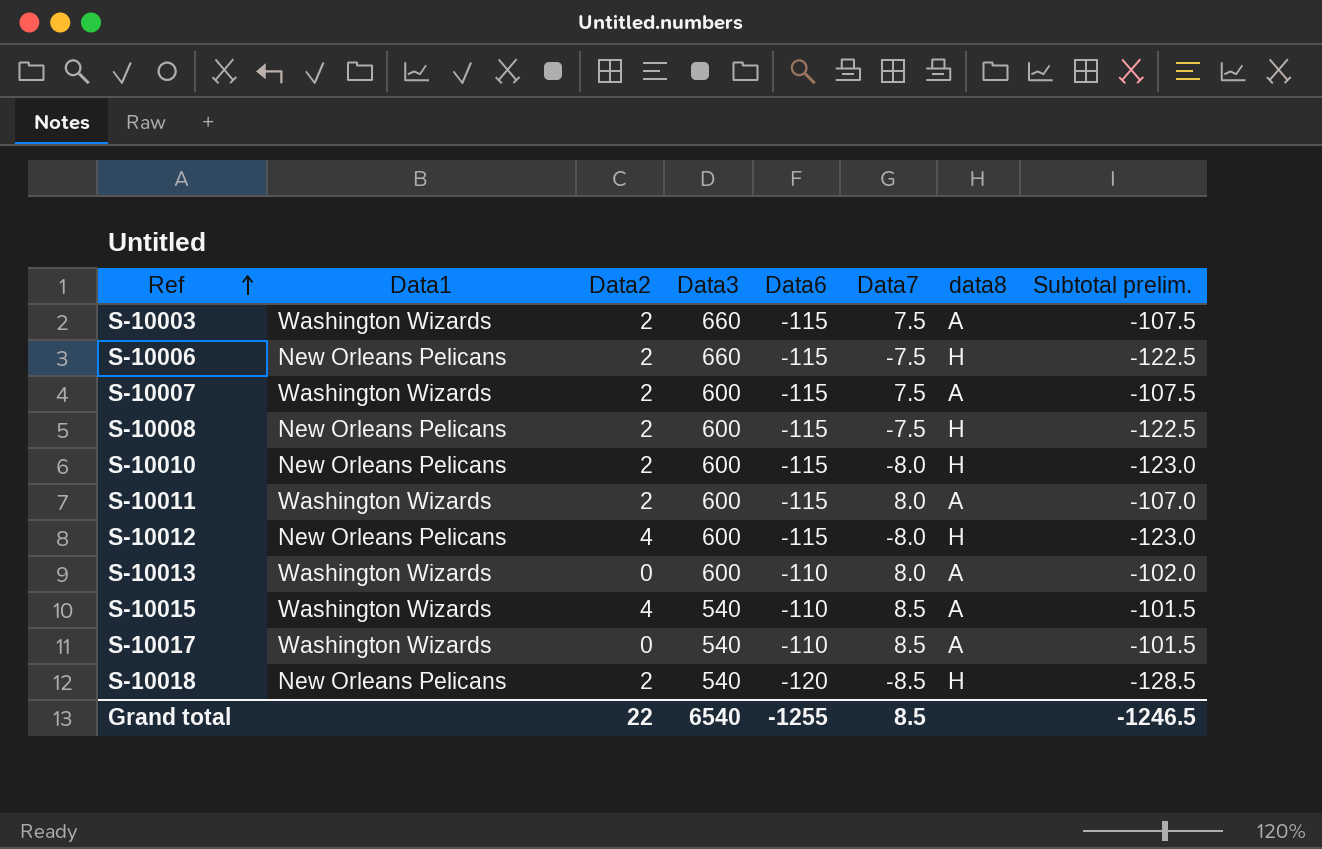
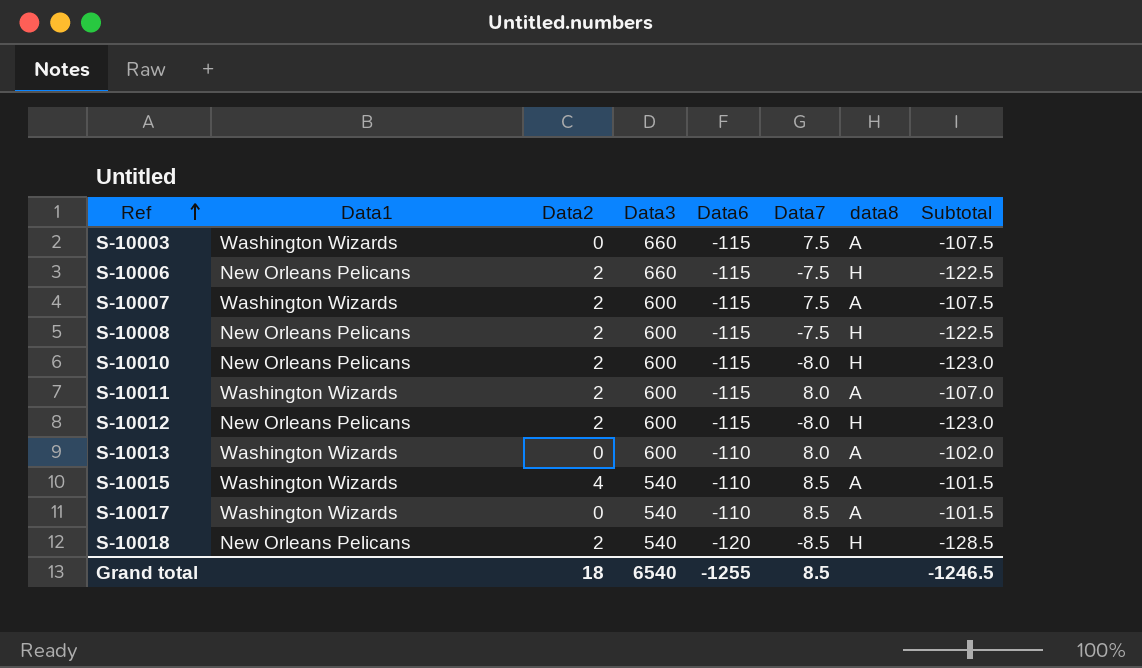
column name: Subtotal prelim. -> Subtotal
S-10003 | Data2: 2 -> 0
S-10012 | Data2: 4 -> 2
Grand total | Data2: 22 -> 18

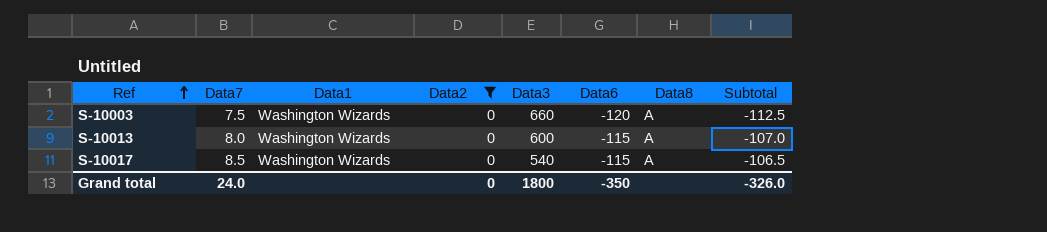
filter: none -> Data2 = 0
column Data7 | position: 6 -> 2
column name: data8 -> Data8
S-10003 | Data6: -115 -> -120
S-10003 | Subtotal: -107.5 -> -112.5
S-10013 | Data6: -110 -> -115
S-10013 | Subtotal: -102.0 -> -107.0
S-10017 | Data6: -110 -> -115
S-10017 | Subtotal: -101.5 -> -106.5
Grand total | Data7: 8.5 -> 24.0
Grand total | Data2: 18 -> 0
Grand total | Data3: 6540 -> 1800
Grand total | Data6: -1255 -> -350
Grand total | Subtotal: -1246.5 -> -326.0

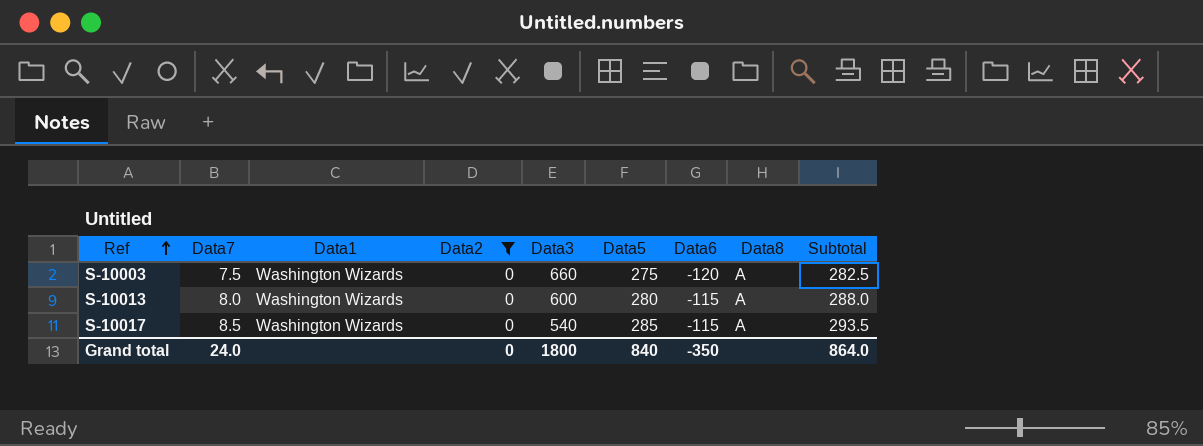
column Data5 | position: none -> 6
column Subtotal | formula: [Data7] + [Data6] -> [Data7] + [Data5]
Grand total | Subtotal: -326.0 -> 864.0

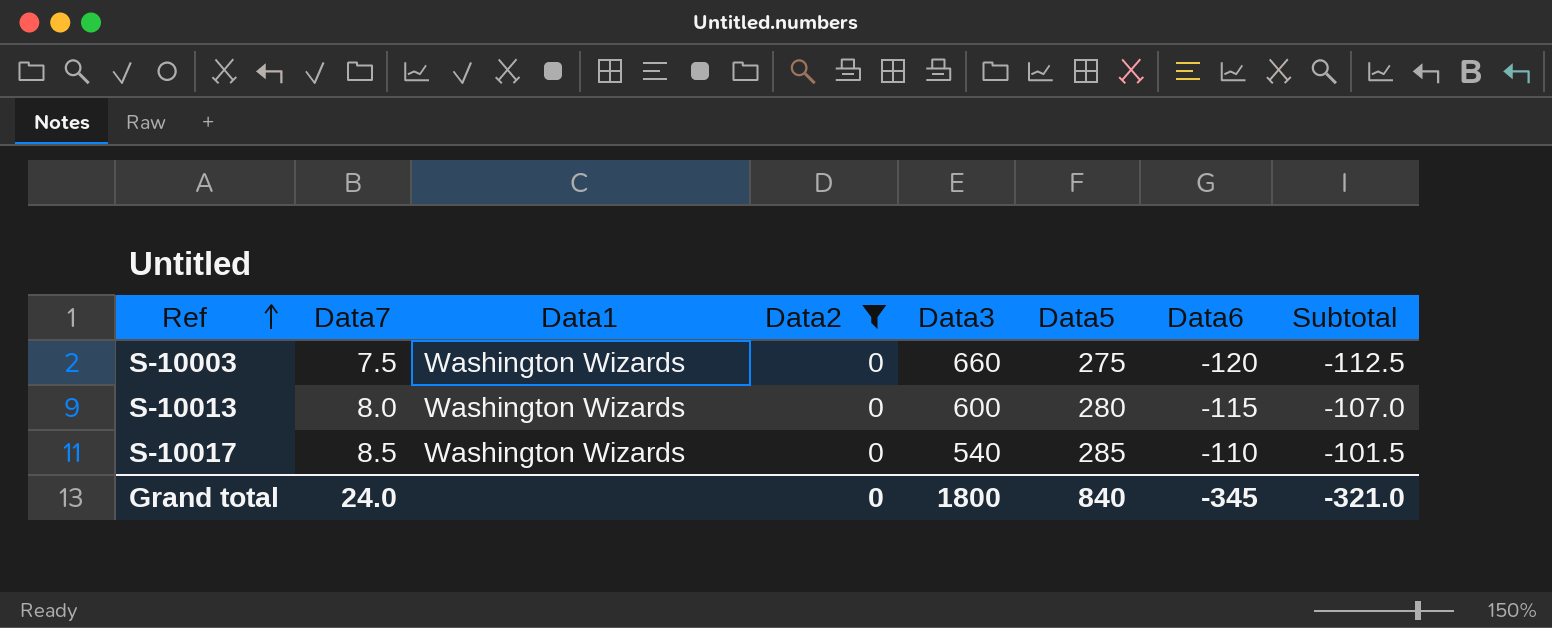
column Data8 | position: 8 -> none
column Subtotal | formula: [Data7] + [Data5] -> [Data7] + [Data6]
S-10017 | Data6: -115 -> -110
Grand total | Data6: -350 -> -345
Grand total | Subtotal: 864.0 -> -321.0

